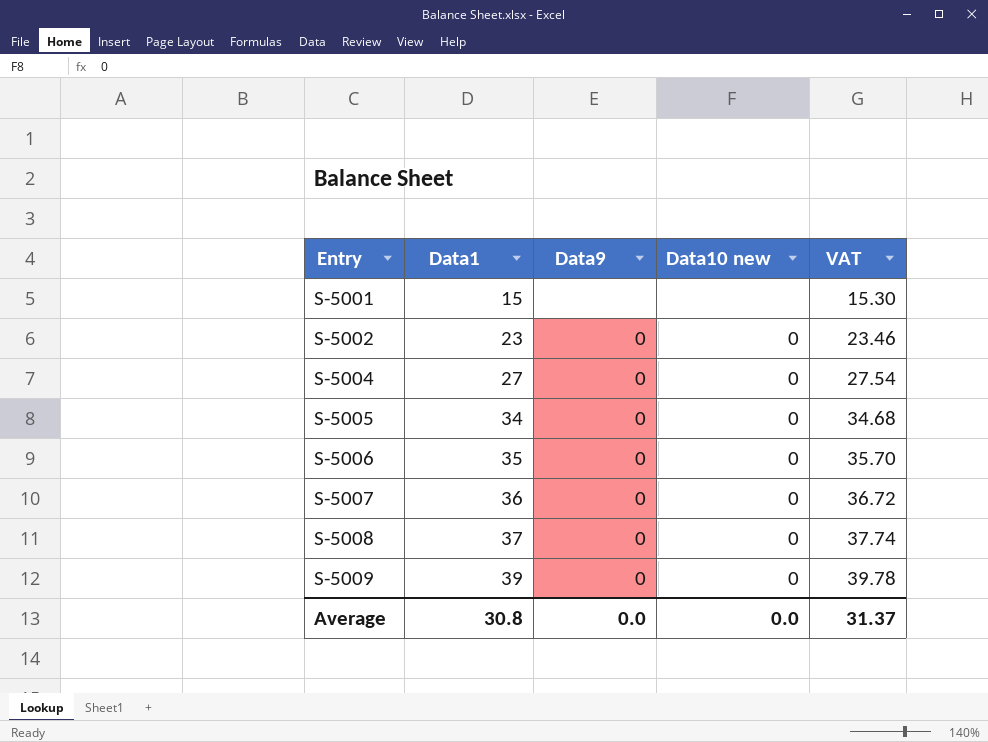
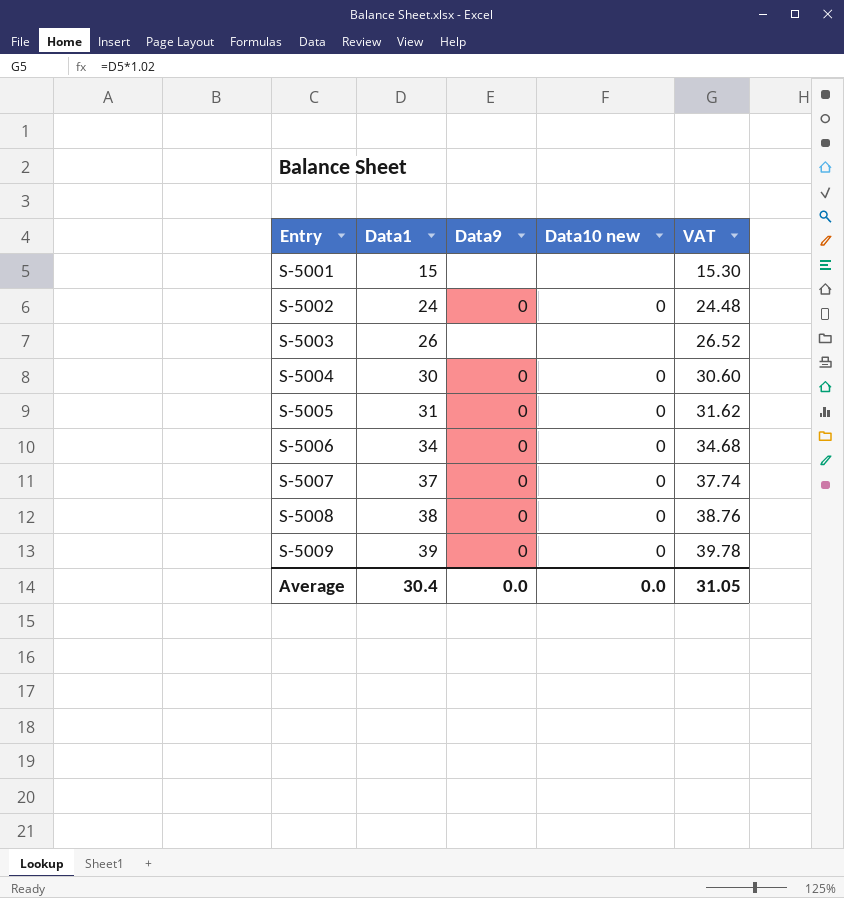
S-5002 | Data1: 23 -> 24
S-5002 | VAT: 23.46 -> 24.48
row S-5003: none -> 26 | none | none | 26.52
S-5004 | Data1: 27 -> 30
S-5004 | VAT: 27.54 -> 30.60
S-5005 | Data1: 34 -> 31
S-5005 | VAT: 34.68 -> 31.62
S-5006 | Data1: 35 -> 34
S-5006 | VAT: 35.70 -> 34.68
S-5007 | Data1: 36 -> 37
S-5007 | VAT: 36.72 -> 37.74
S-5008 | Data1: 37 -> 38
S-5008 | VAT: 37.74 -> 38.76
Average | Data1: 30.8 -> 30.4
Average | VAT: 31.37 -> 31.05

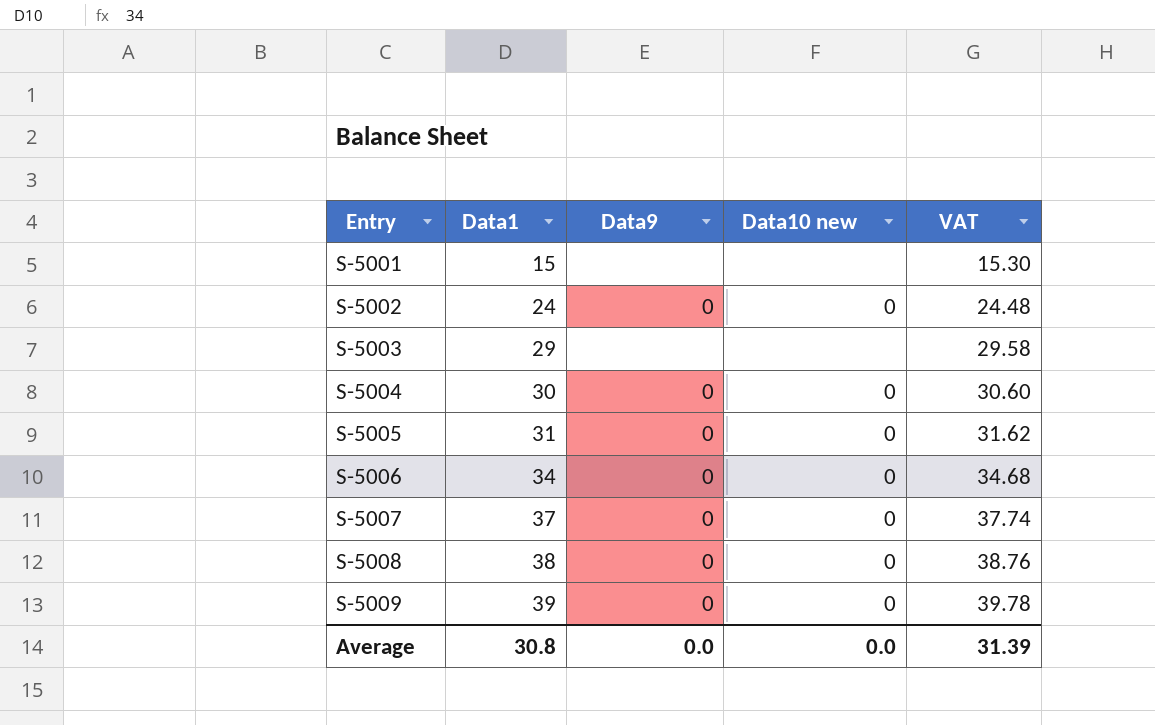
S-5003 | Data1: 26 -> 29
S-5003 | VAT: 26.52 -> 29.58
Average | Data1: 30.4 -> 30.8
Average | VAT: 31.05 -> 31.39

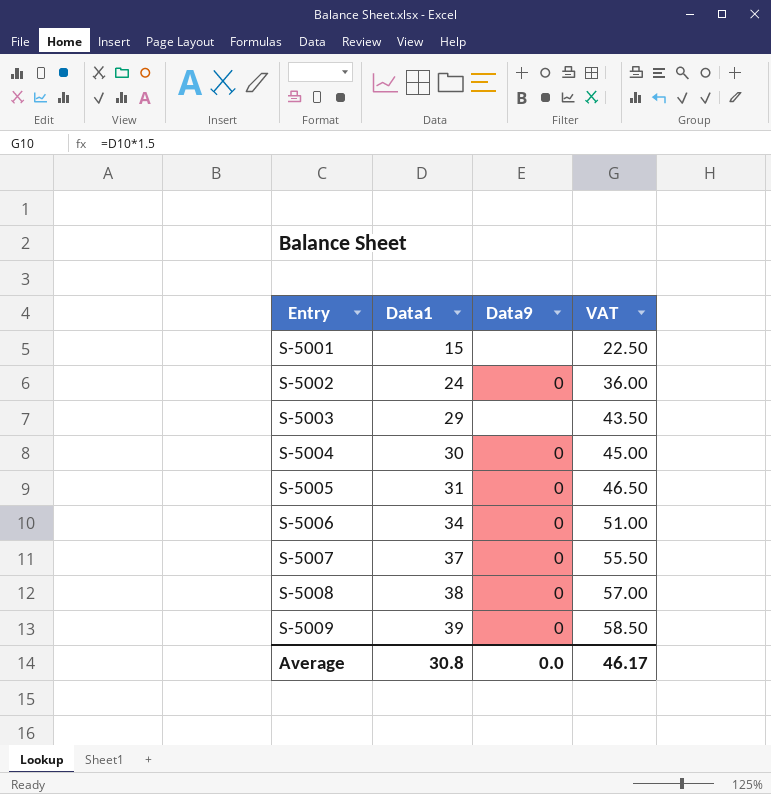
column Data10 new | position: 4 -> none
column VAT | formula: [Data1] * 1.02 -> [Data1] * 1.5
Average | VAT: 31.39 -> 46.17

